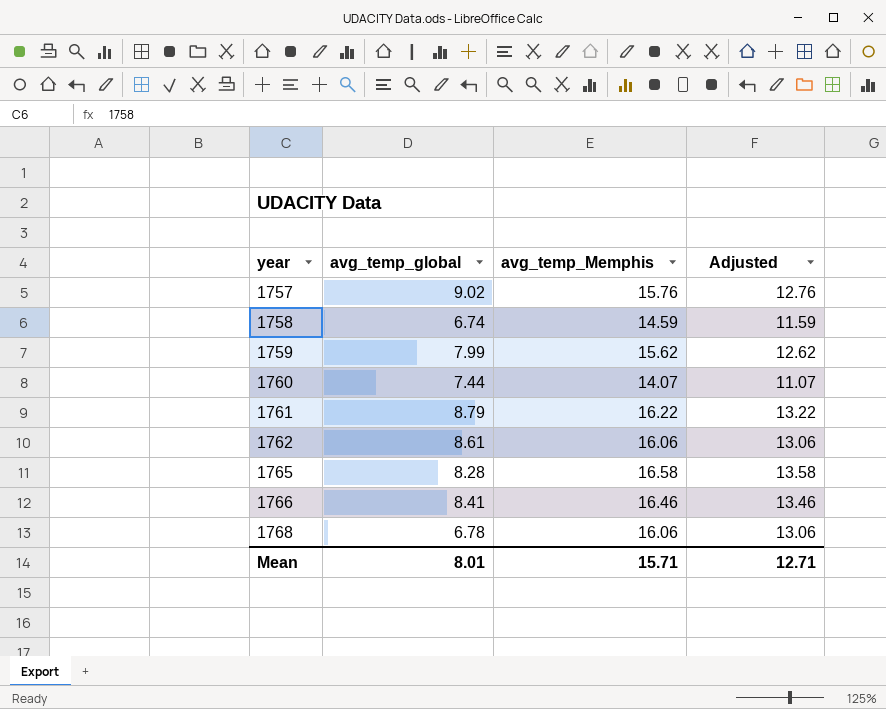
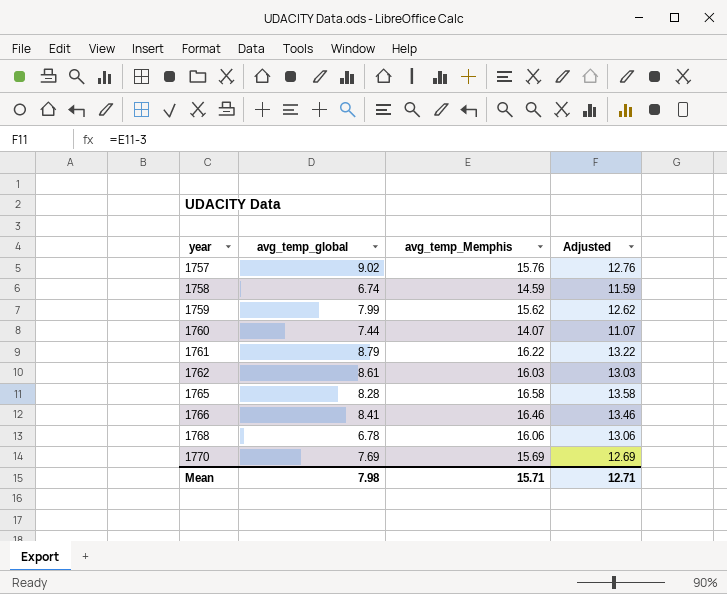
1762 | avg_temp_Memphis: 16.06 -> 16.03
1762 | Adjusted: 13.06 -> 13.03
row 1770: none -> 7.69 | 15.69 | 12.69
Mean | avg_temp_global: 8.01 -> 7.98

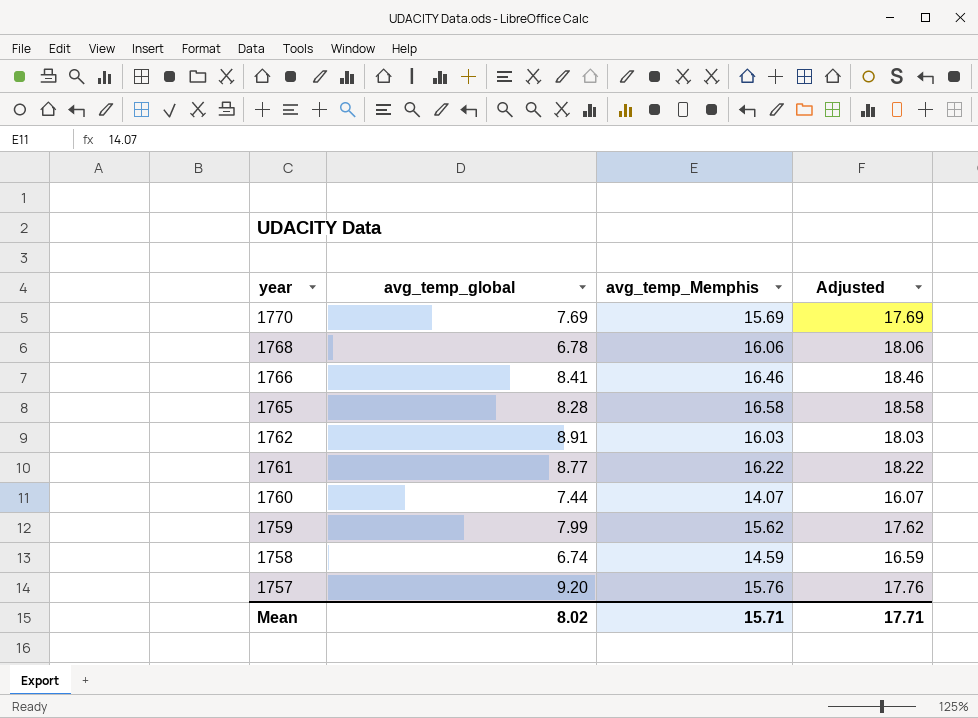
row order: year ascending -> year descending
column Adjusted | formula: [avg_temp_Memphis] - 3 -> [avg_temp_Memphis] + 2
1762 | avg_temp_global: 8.61 -> 8.91
1761 | avg_temp_global: 8.79 -> 8.77
1757 | avg_temp_global: 9.02 -> 9.20
Mean | avg_temp_global: 7.98 -> 8.02
Mean | Adjusted: 12.71 -> 17.71

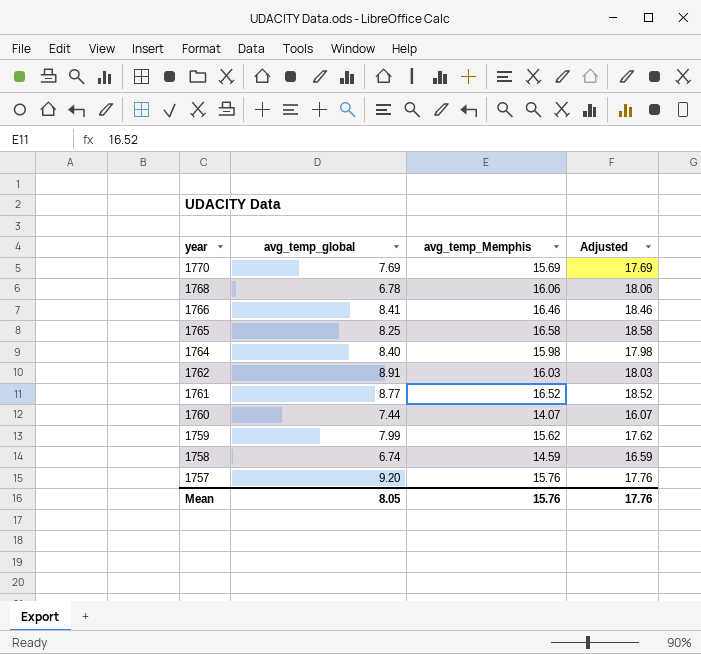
1765 | avg_temp_global: 8.28 -> 8.25
row 1764: none -> 8.40 | 15.98 | 17.98
1761 | avg_temp_Memphis: 16.22 -> 16.52
1761 | Adjusted: 18.22 -> 18.52
Mean | avg_temp_global: 8.02 -> 8.05
Mean | avg_temp_Memphis: 15.71 -> 15.76
Mean | Adjusted: 17.71 -> 17.76

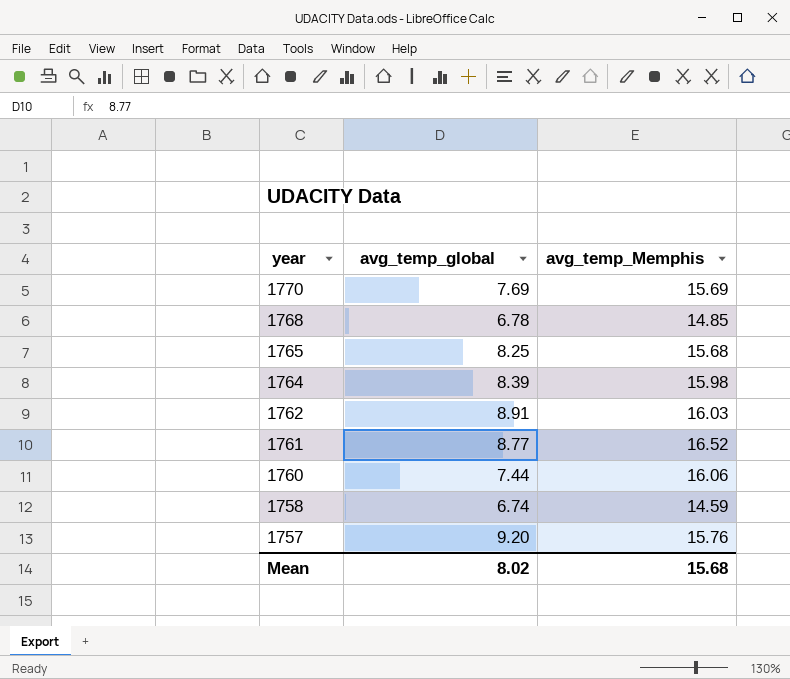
column Adjusted | formula: [avg_temp_Memphis] + 2 -> none
row 1766: 8.41 | 16.46 | 18.46 -> none
row 1759: 7.99 | 15.62 | 17.62 -> none
1768 | avg_temp_Memphis: 16.06 -> 14.85
1765 | avg_temp_Memphis: 16.58 -> 15.68
1764 | avg_temp_global: 8.40 -> 8.39
1760 | avg_temp_Memphis: 14.07 -> 16.06
Mean | avg_temp_global: 8.05 -> 8.02
Mean | avg_temp_Memphis: 15.76 -> 15.68

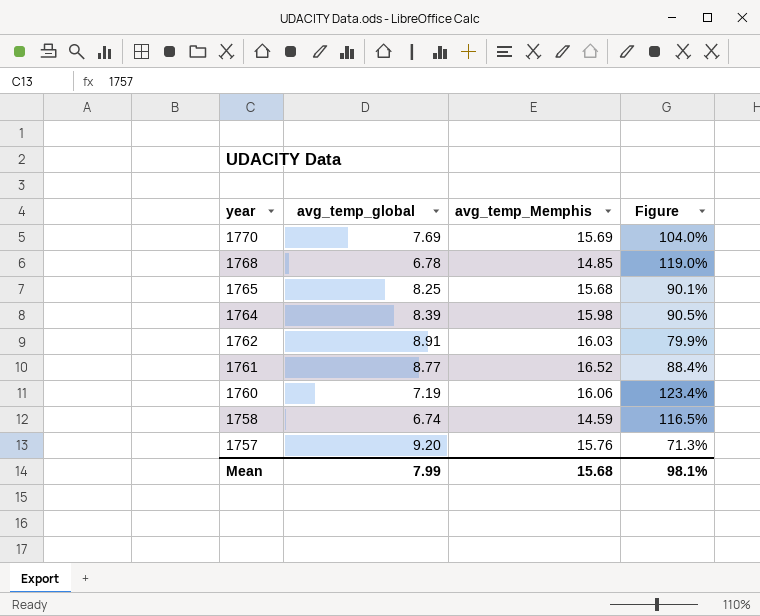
column Figure | formula: none -> ([avg_temp_Memphis] - [avg_temp_global]) / [avg_temp_global]
1760 | avg_temp_global: 7.44 -> 7.19
Mean | avg_temp_global: 8.02 -> 7.99

